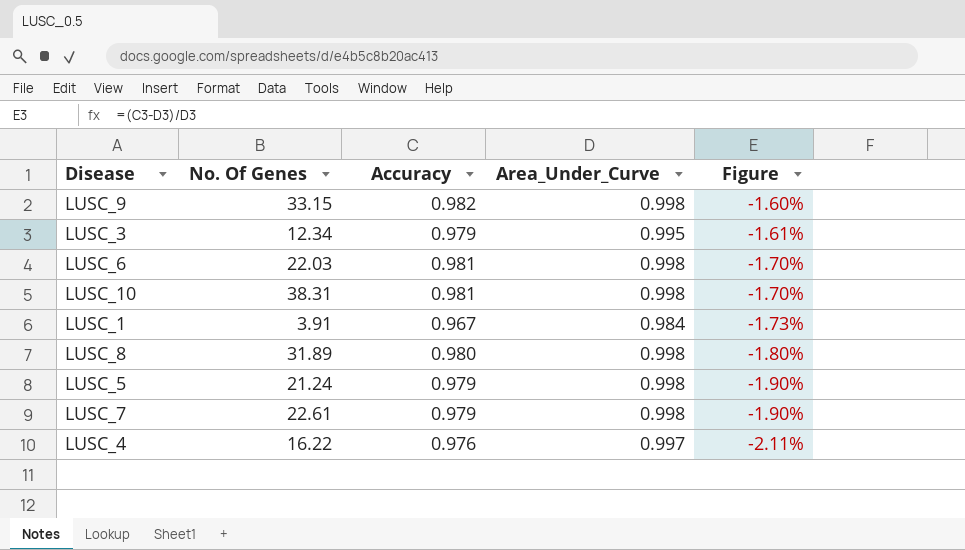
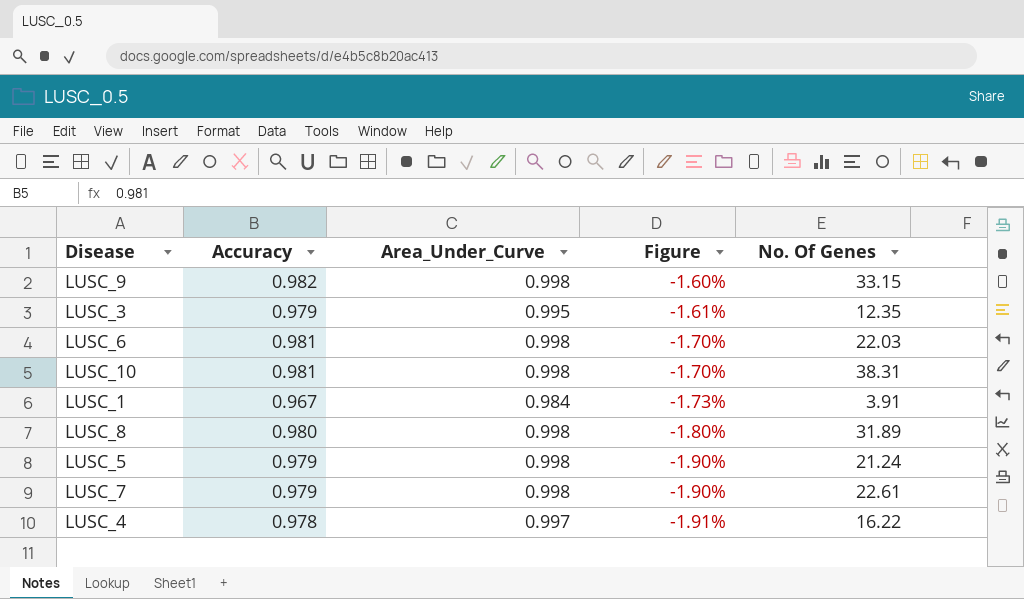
column No. Of Genes | position: 2 -> 5
LUSC_3 | No. Of Genes: 12.34 -> 12.35
LUSC_4 | Accuracy: 0.976 -> 0.978
LUSC_4 | Figure: -2.11% -> -1.91%

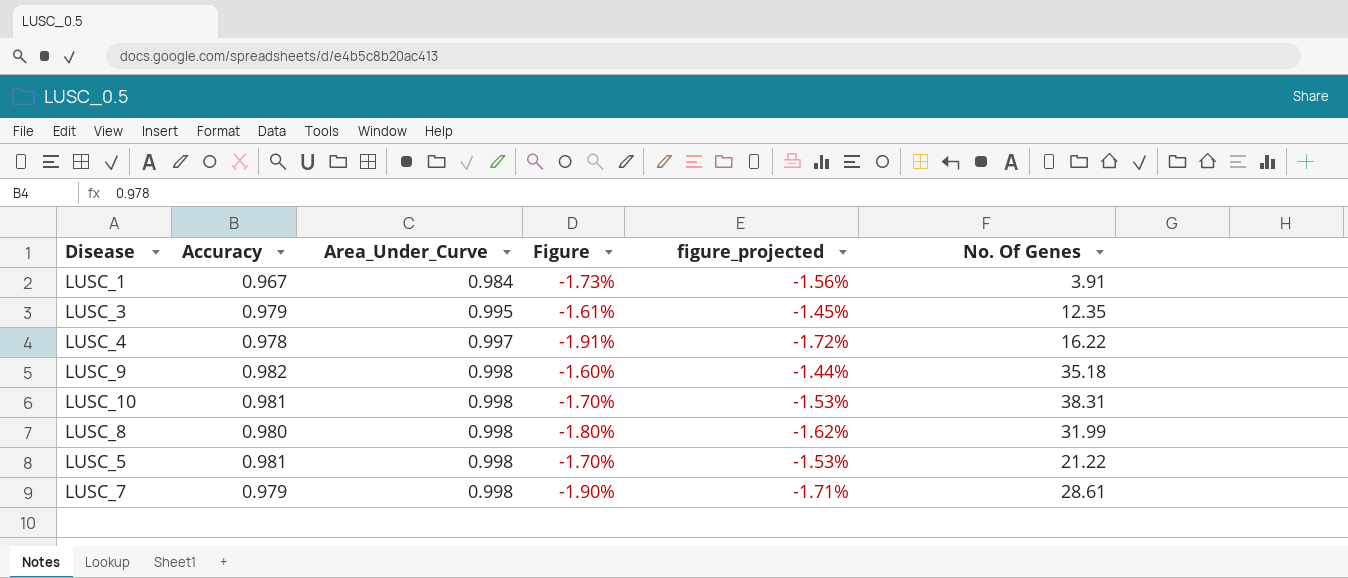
row order: Figure descending -> Area_Under_Curve ascending
column figure_projected | formula: none -> [Figure] * 0.9
row LUSC_6: 0.981 | 0.998 | -1.70% | 22.03 -> none
LUSC_9 | No. Of Genes: 33.15 -> 35.18
LUSC_8 | No. Of Genes: 31.89 -> 31.99
LUSC_5 | Accuracy: 0.979 -> 0.981
LUSC_5 | Figure: -1.90% -> -1.70%
LUSC_5 | No. Of Genes: 21.24 -> 21.22
LUSC_7 | No. Of Genes: 22.61 -> 28.61

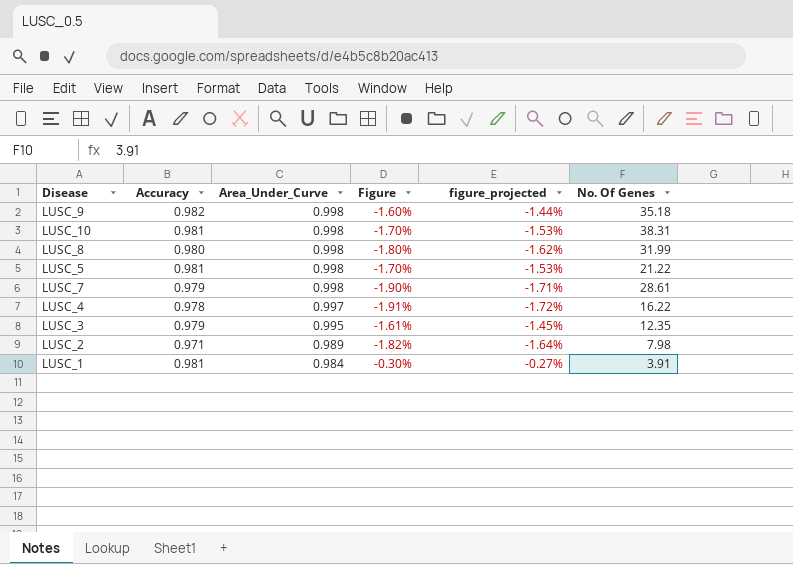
row order: Area_Under_Curve ascending -> Area_Under_Curve descending
row LUSC_2: none -> 0.971 | 0.989 | -1.82% | -1.64% | 7.98
LUSC_1 | Accuracy: 0.967 -> 0.981
LUSC_1 | Figure: -1.73% -> -0.30%
LUSC_1 | figure_projected: -1.56% -> -0.27%

